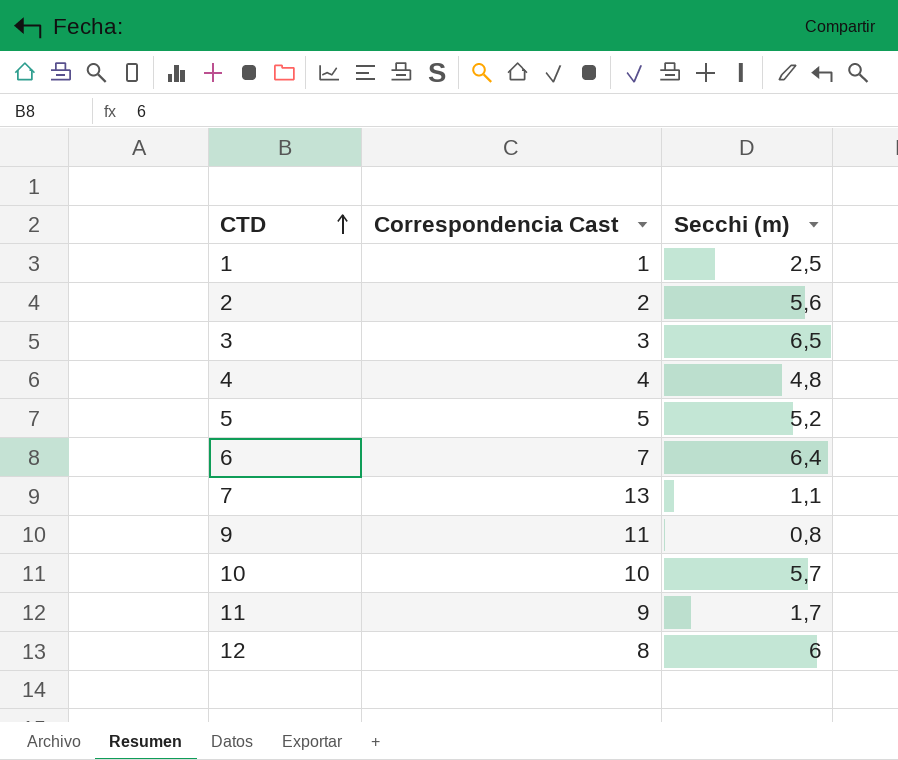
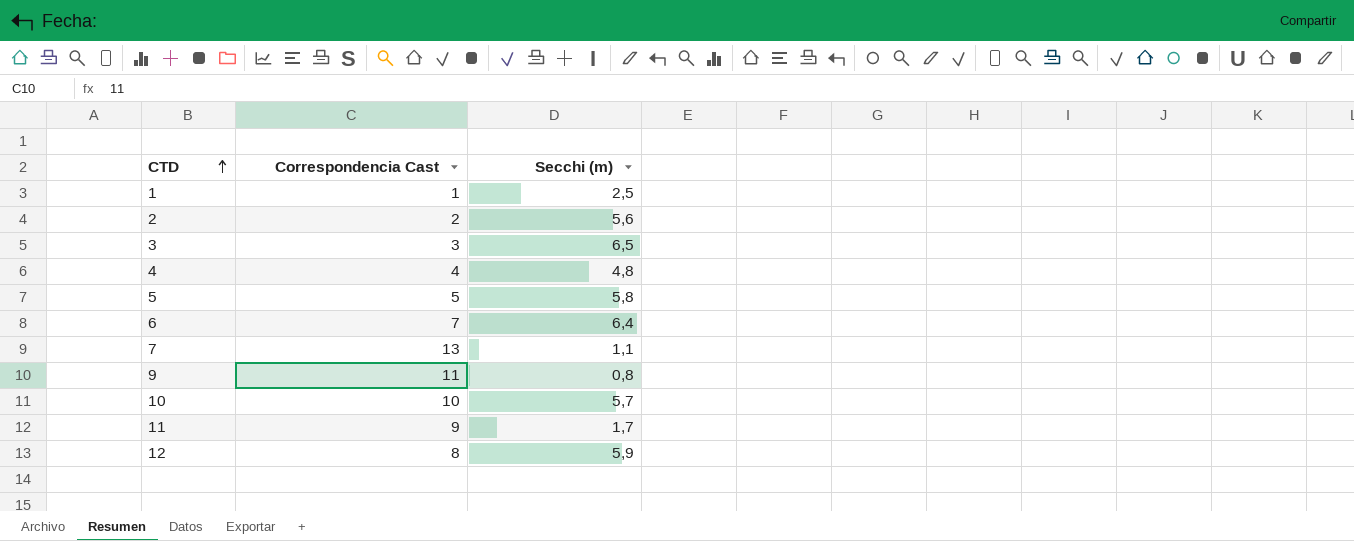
5 | Secchi (m): 5,2 -> 5,8
12 | Secchi (m): 6 -> 5,9

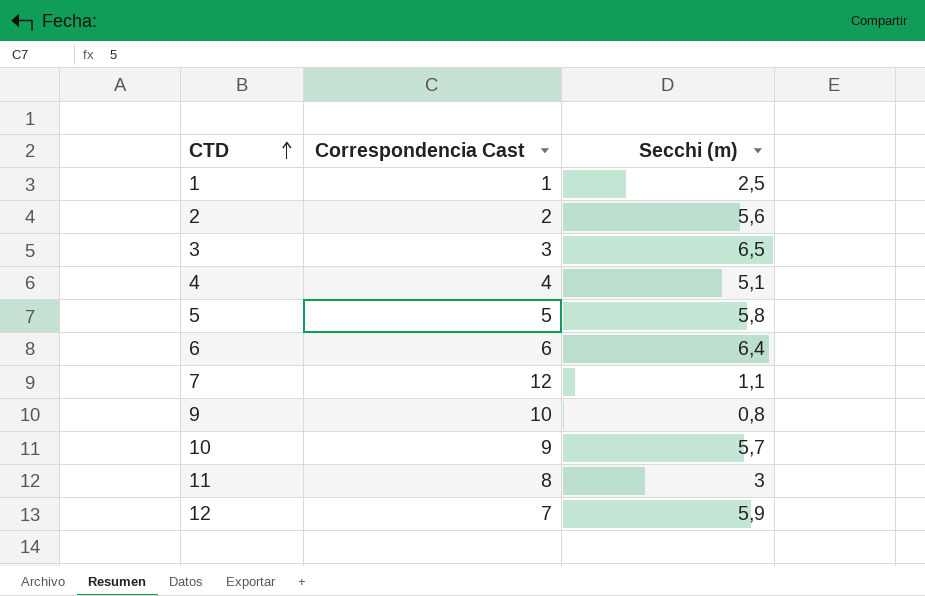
4 | Secchi (m): 4,8 -> 5,1
6 | Correspondencia Cast: 7 -> 6
7 | Correspondencia Cast: 13 -> 12
9 | Correspondencia Cast: 11 -> 10
10 | Correspondencia Cast: 10 -> 9
11 | Correspondencia Cast: 9 -> 8
11 | Secchi (m): 1,7 -> 3
12 | Correspondencia Cast: 8 -> 7

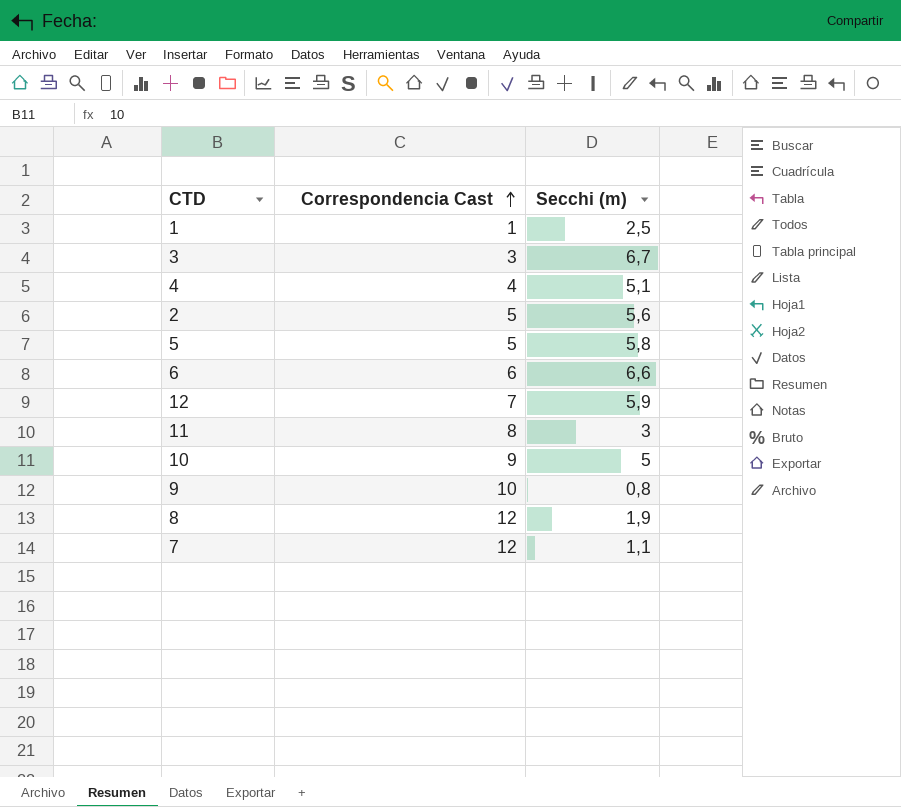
row order: CTD ascending -> Correspondencia Cast ascending
3 | Secchi (m): 6,5 -> 6,7
2 | Correspondencia Cast: 2 -> 5
6 | Secchi (m): 6,4 -> 6,6
10 | Secchi (m): 5,7 -> 5
row 8: none -> 12 | 1,9

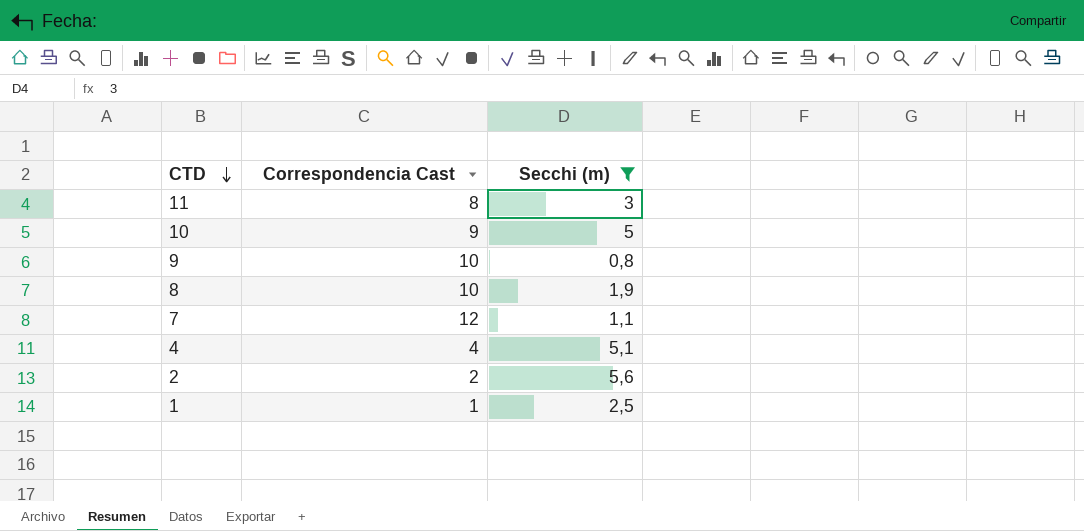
filter: none -> Secchi (m) <= 5,6
row order: Correspondencia Cast ascending -> CTD descending
8 | Correspondencia Cast: 12 -> 10
2 | Correspondencia Cast: 5 -> 2

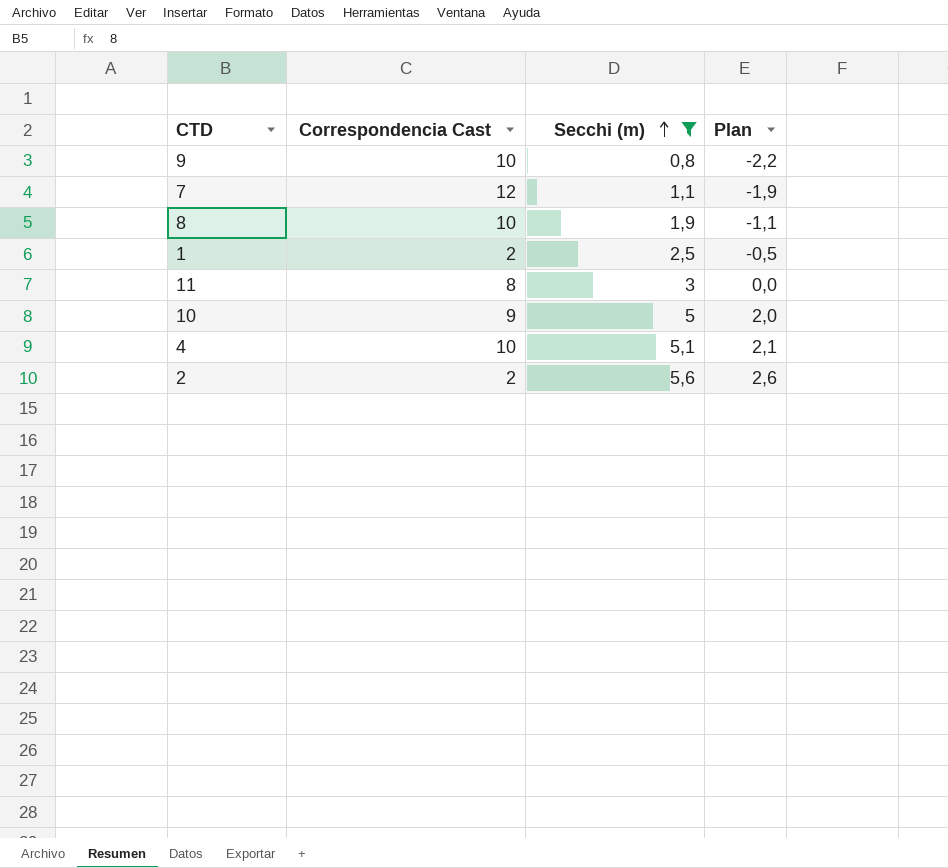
row order: CTD descending -> Secchi (m) ascending
column Plan | formula: none -> [Secchi (m)] - 3
1 | Correspondencia Cast: 1 -> 2
4 | Correspondencia Cast: 4 -> 10

